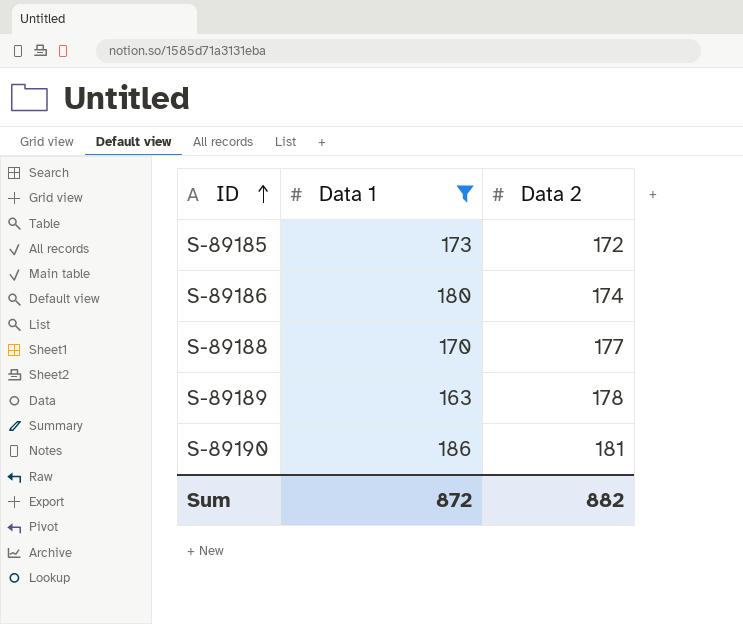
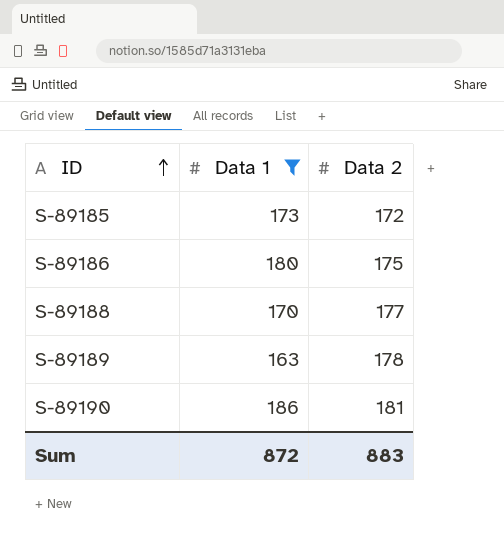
S-89186 | Data 2: 174 -> 175
Sum | Data 2: 882 -> 883

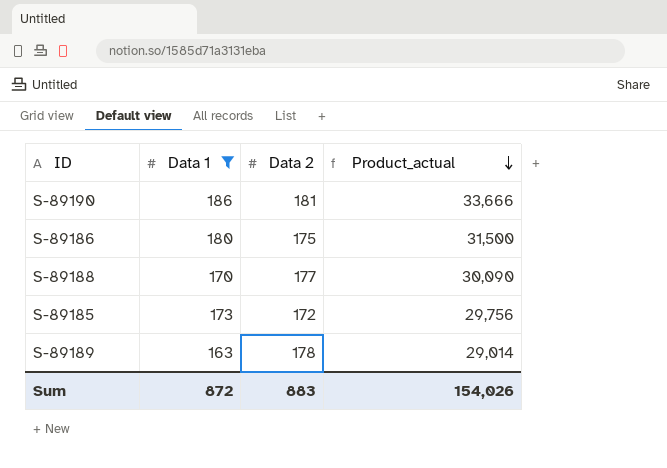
row order: ID ascending -> Product_actual descending
column Product_actual | formula: none -> [Data 1] * [Data 2]

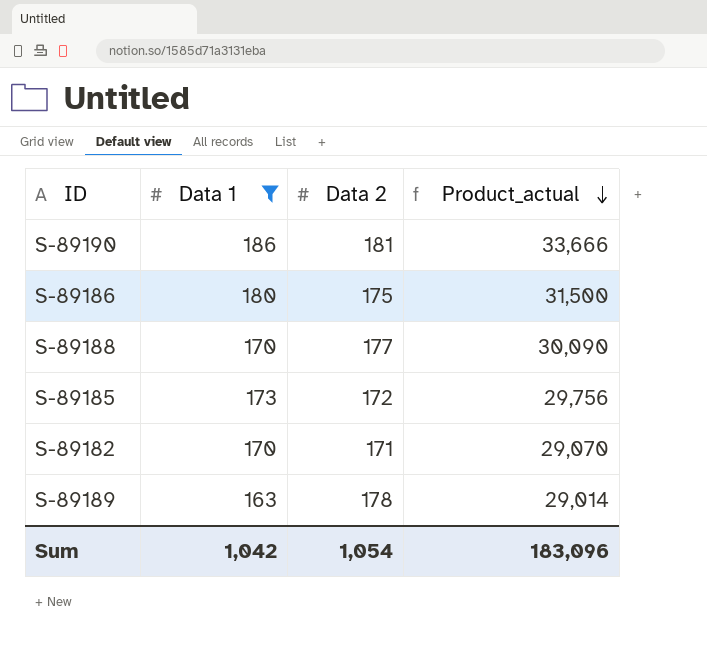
row S-89182: none -> 170 | 171 | 29,070
Sum | Data 1: 872 -> 1,042
Sum | Data 2: 883 -> 1,054
Sum | Product_actual: 154,026 -> 183,096

